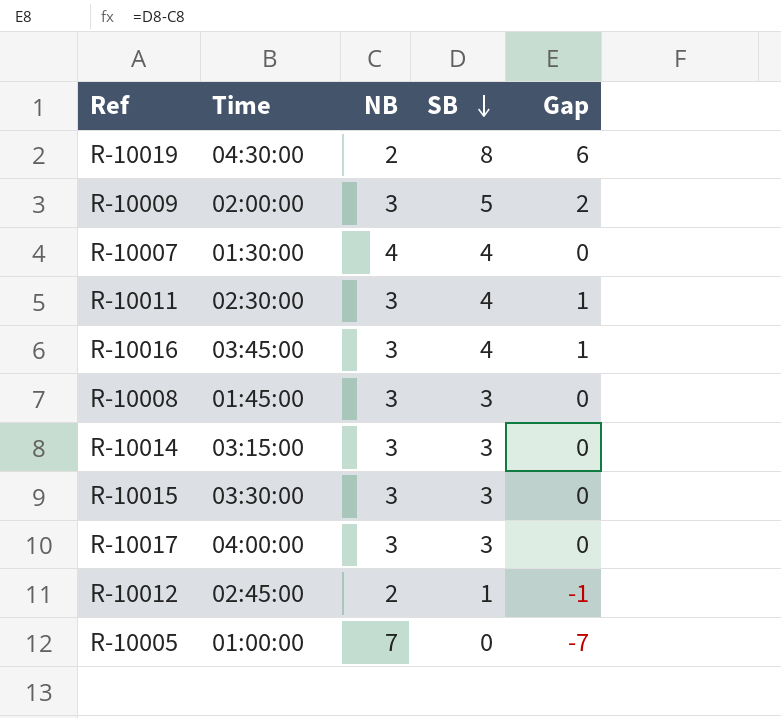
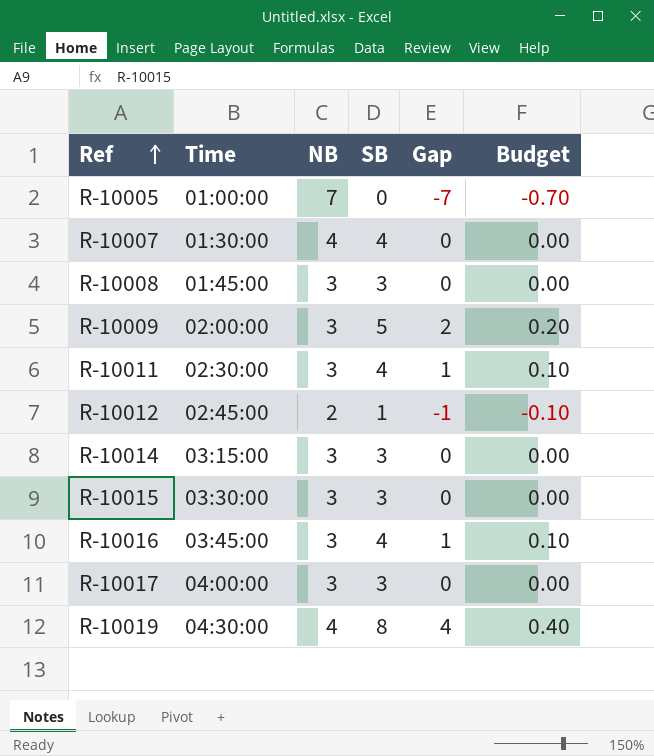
row order: SB descending -> Ref ascending
column Budget | formula: none -> [Gap] * 0.1
R-10019 | NB: 2 -> 4
R-10019 | Gap: 6 -> 4

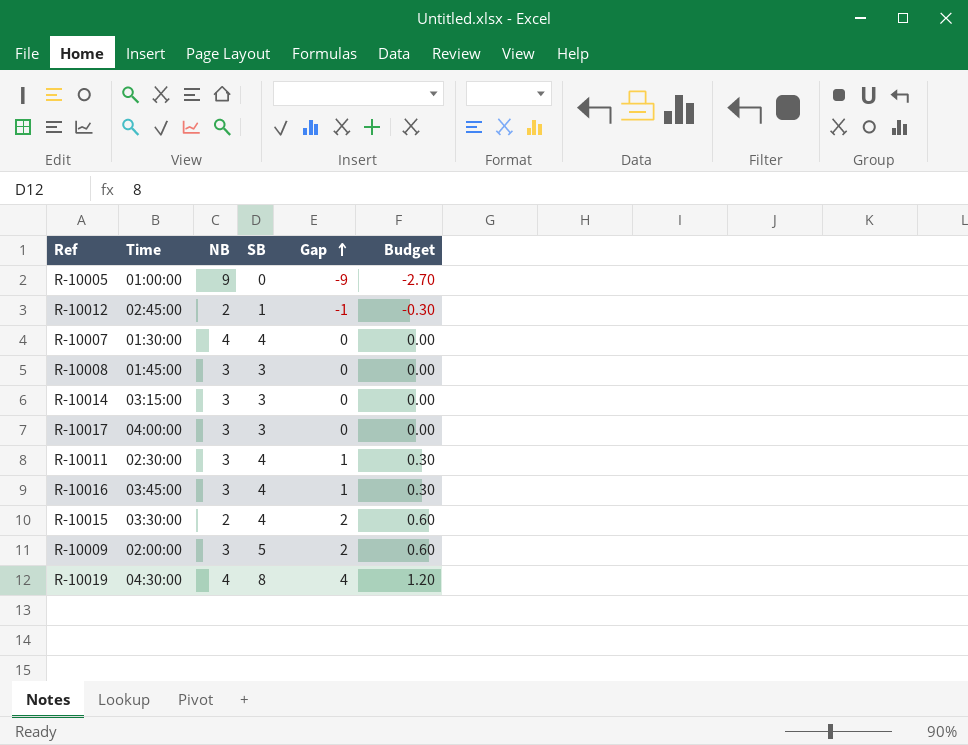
row order: Ref ascending -> Gap ascending
column Budget | formula: [Gap] * 0.1 -> [Gap] * 0.3
R-10005 | NB: 7 -> 9
R-10005 | Gap: -7 -> -9
R-10015 | NB: 3 -> 2
R-10015 | SB: 3 -> 4
R-10015 | Gap: 0 -> 2

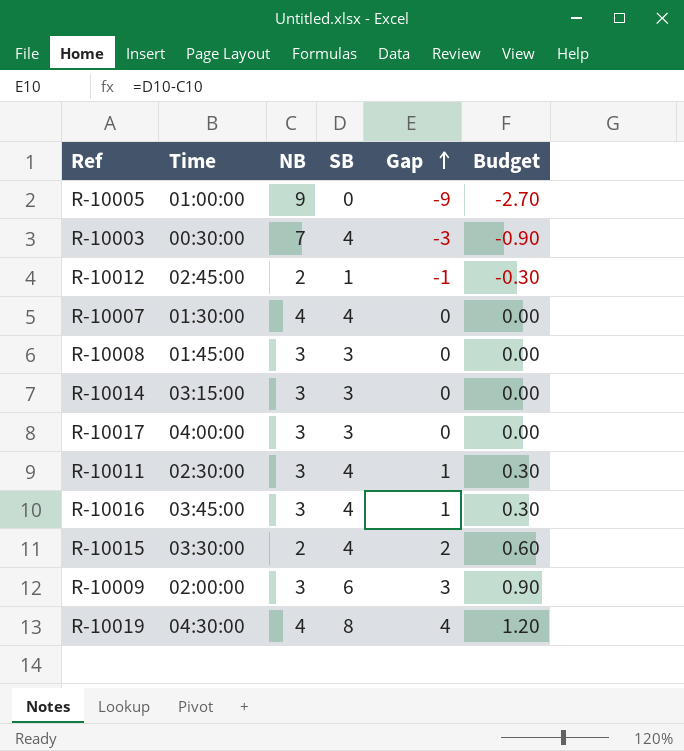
row R-10003: none -> 00:30:00 | 7 | 4 | -3 | -0.90
R-10009 | SB: 5 -> 6
R-10009 | Gap: 2 -> 3
R-10009 | Budget: 0.60 -> 0.90

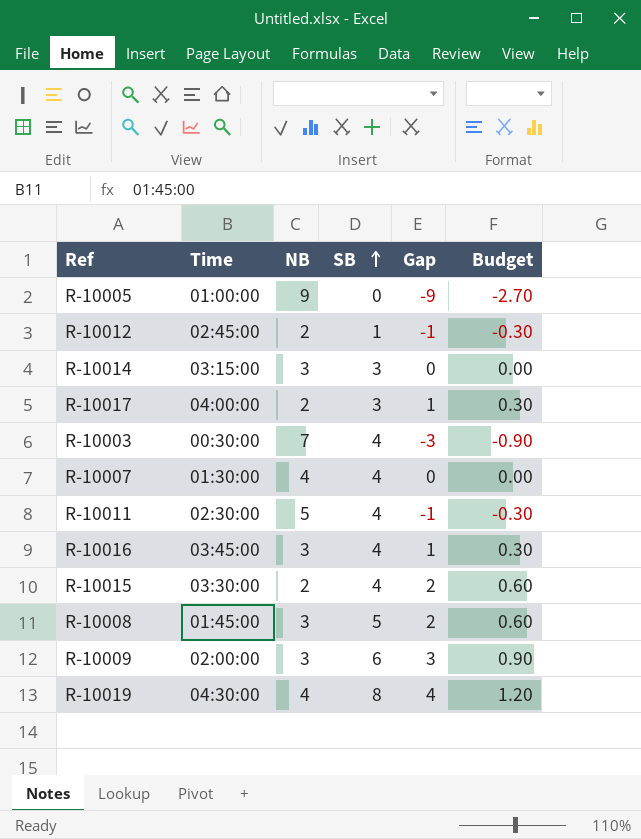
row order: Gap ascending -> SB ascending
R-10017 | NB: 3 -> 2
R-10017 | Gap: 0 -> 1
R-10017 | Budget: 0.00 -> 0.30
R-10011 | NB: 3 -> 5
R-10011 | Gap: 1 -> -1
R-10011 | Budget: 0.30 -> -0.30
R-10008 | SB: 3 -> 5
R-10008 | Gap: 0 -> 2
R-10008 | Budget: 0.00 -> 0.60

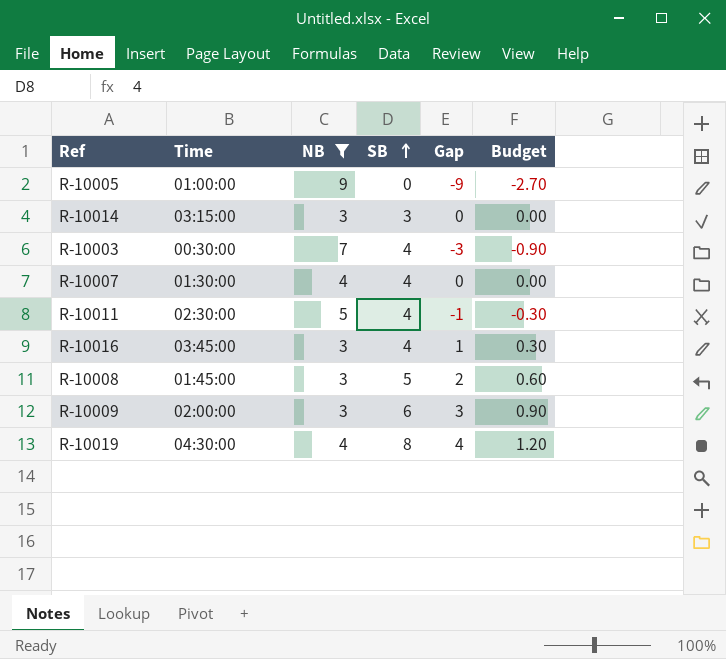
filter: none -> NB != 2

